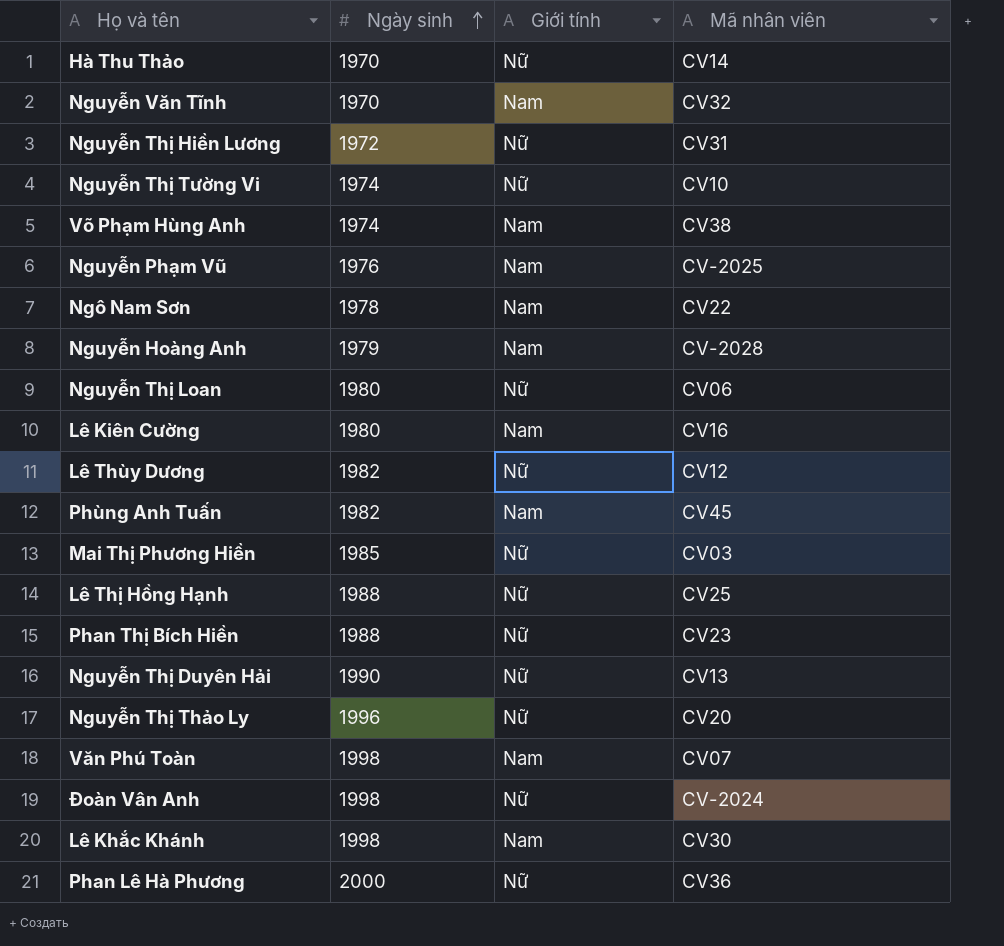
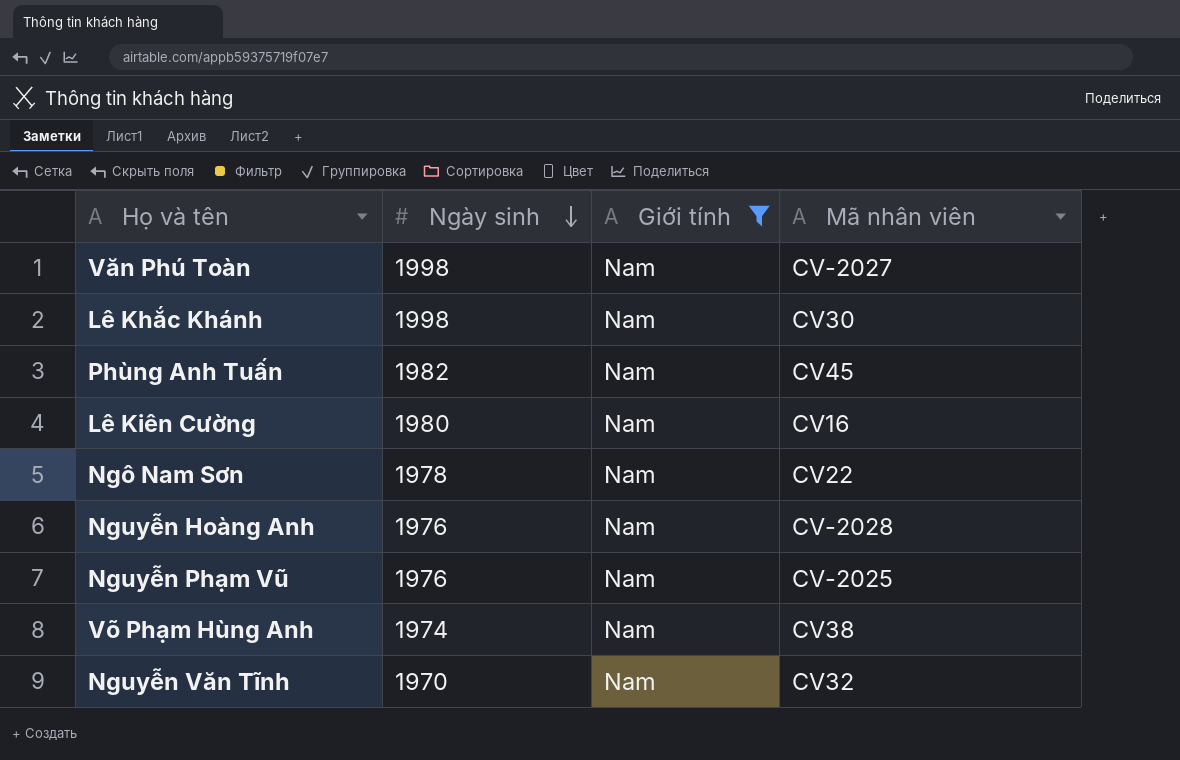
filter: none -> Giới tính = Nam
row order: Ngày sinh ascending -> Ngày sinh descending
Văn Phú Toàn | Mã nhân viên: CV07 -> CV-2027
Nguyễn Hoàng Anh | Ngày sinh: 1979 -> 1976

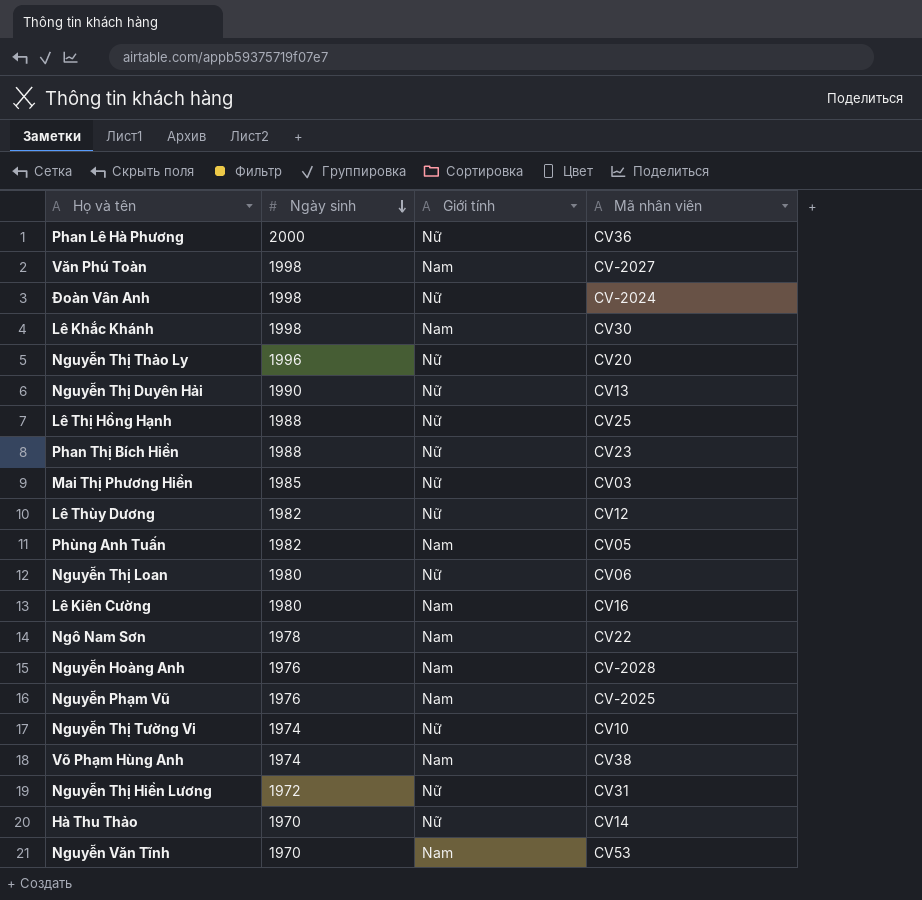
filter: Giới tính = Nam -> none
Phùng Anh Tuấn | Mã nhân viên: CV45 -> CV05
Nguyễn Văn Tĩnh | Mã nhân viên: CV32 -> CV53

